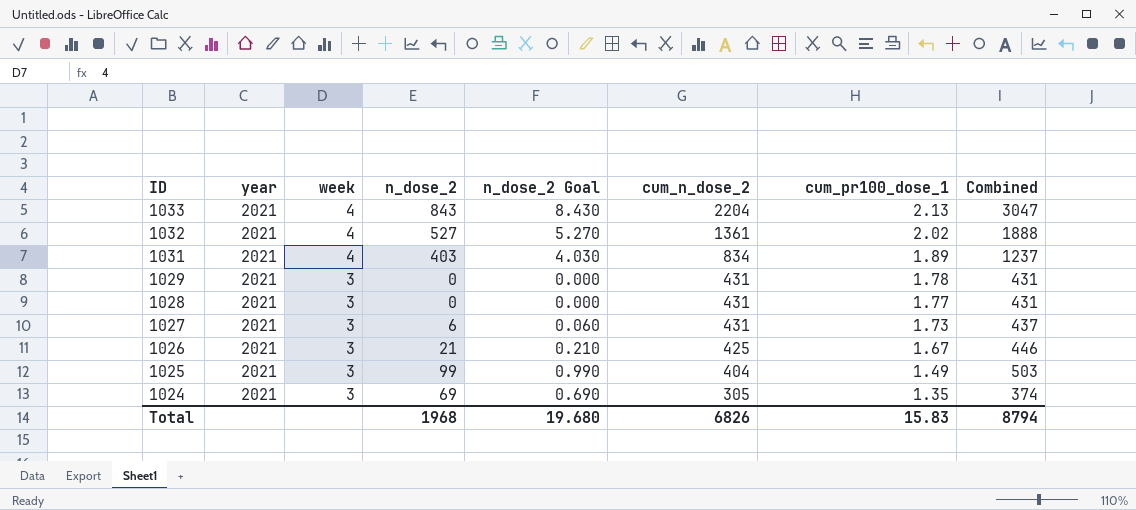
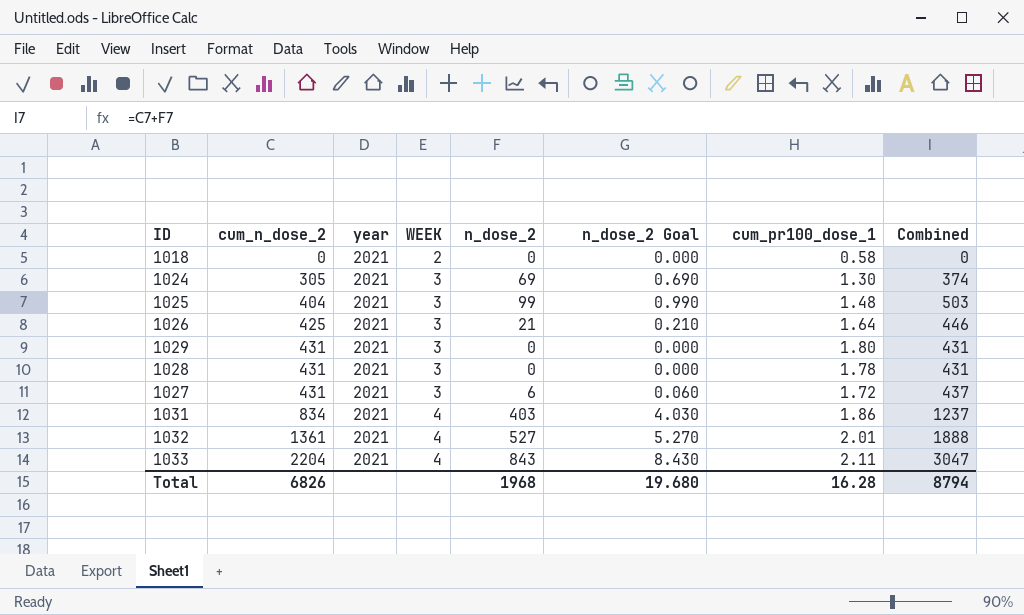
row order: ID descending -> cum_n_dose_2 ascending
column cum_n_dose_2 | position: 6 -> 2
column name: week -> WEEK
row 1018: none -> 0 | 2021 | 2 | 0 | 0.000 | 0.58 | 0
1024 | cum_pr100_dose_1: 1.35 -> 1.30
1025 | cum_pr100_dose_1: 1.49 -> 1.48
1026 | cum_pr100_dose_1: 1.67 -> 1.64
1029 | cum_pr100_dose_1: 1.78 -> 1.80
1028 | cum_pr100_dose_1: 1.77 -> 1.78
1027 | cum_pr100_dose_1: 1.73 -> 1.72
1031 | cum_pr100_dose_1: 1.89 -> 1.86
1032 | cum_pr100_dose_1: 2.02 -> 2.01
1033 | cum_pr100_dose_1: 2.13 -> 2.11
Total | cum_pr100_dose_1: 15.83 -> 16.28

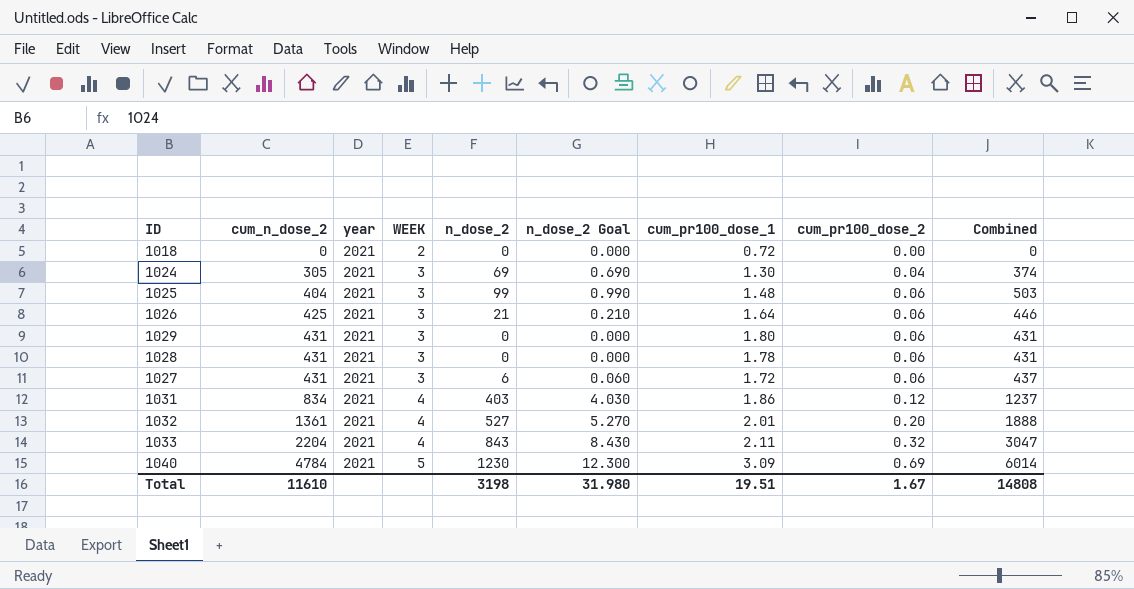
column cum_pr100_dose_2 | position: none -> 8
1018 | cum_pr100_dose_1: 0.58 -> 0.72
row 1040: none -> 4784 | 2021 | 5 | 1230 | 12.300 | 3.09 | 0.69 | 6014
Total | cum_n_dose_2: 6826 -> 11610
Total | n_dose_2: 1968 -> 3198
Total | n_dose_2 Goal: 19.680 -> 31.980
Total | cum_pr100_dose_1: 16.28 -> 19.51
Total | Combined: 8794 -> 14808

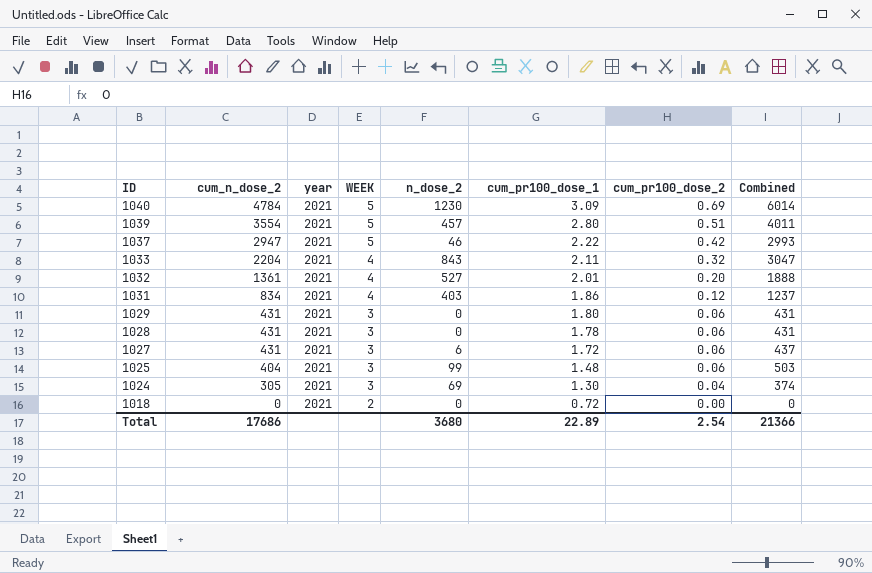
row order: cum_n_dose_2 ascending -> ID descending
column n_dose_2 Goal | formula: [n_dose_2] * 0.01 -> none
row 1026: 425 | 2021 | 3 | 21 | 0.210 | 1.64 | 0.06 | 446 -> none
row 1039: none -> 3554 | 2021 | 5 | 457 | 2.80 | 0.51 | 4011
row 1037: none -> 2947 | 2021 | 5 | 46 | 2.22 | 0.42 | 2993
Total | cum_n_dose_2: 11610 -> 17686
Total | n_dose_2: 3198 -> 3680
Total | cum_pr100_dose_1: 19.51 -> 22.89
Total | cum_pr100_dose_2: 1.67 -> 2.54
Total | Combined: 14808 -> 21366

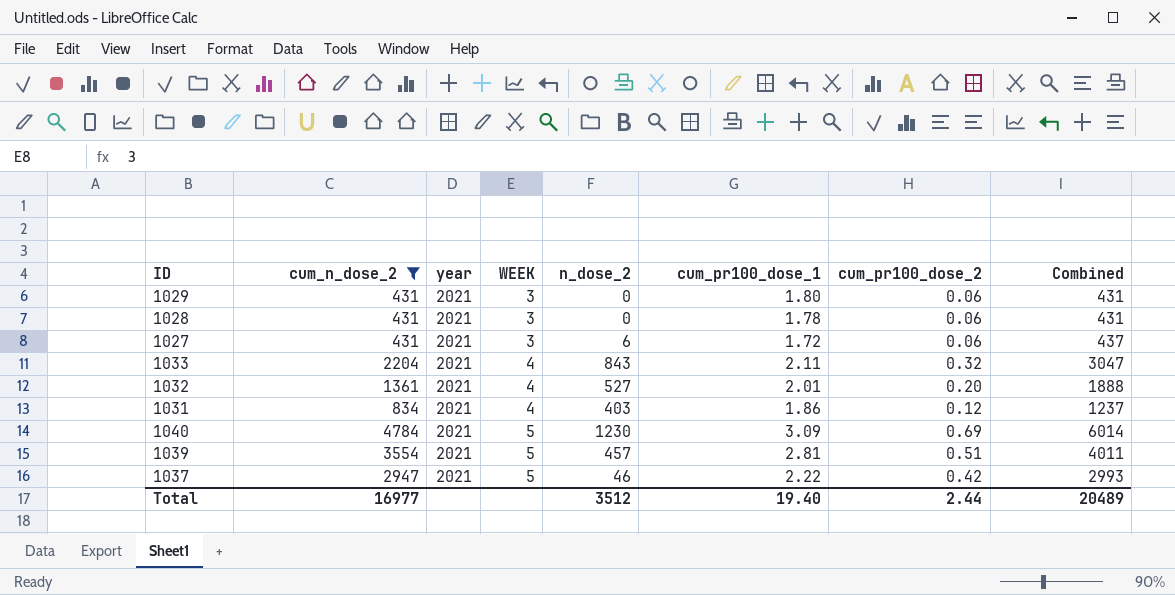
filter: none -> cum_n_dose_2 >= 431
row order: ID descending -> WEEK ascending
1039 | cum_pr100_dose_1: 2.80 -> 2.81
Total | cum_n_dose_2: 17686 -> 16977
Total | n_dose_2: 3680 -> 3512
Total | cum_pr100_dose_1: 22.89 -> 19.40
Total | cum_pr100_dose_2: 2.54 -> 2.44
Total | Combined: 21366 -> 20489

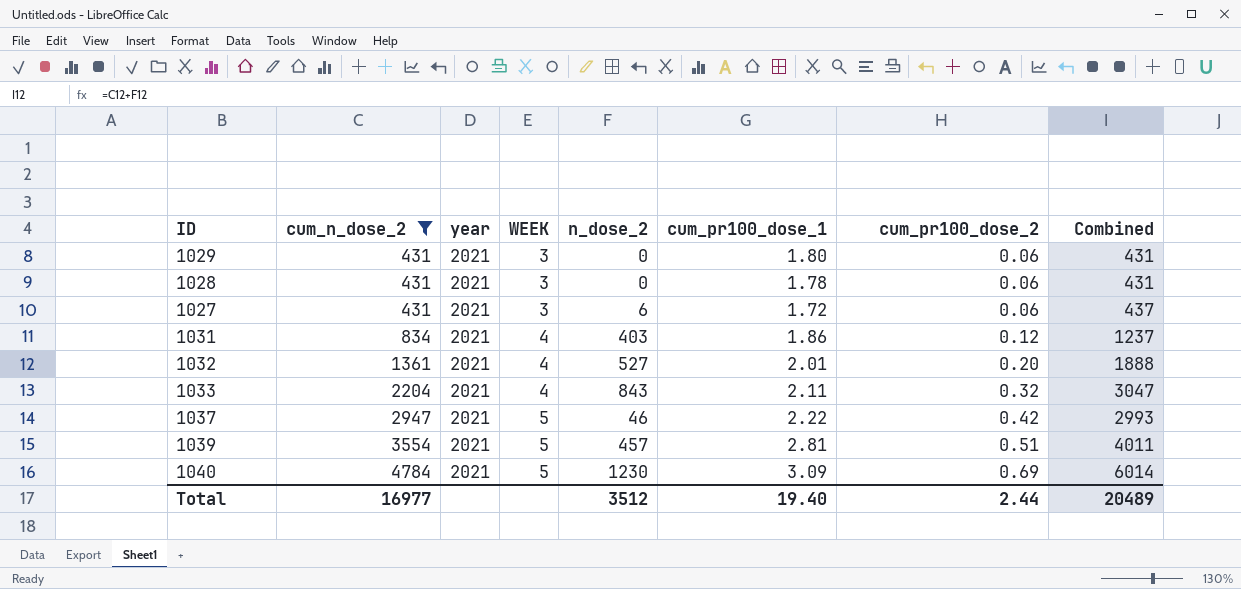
row order: WEEK ascending -> cum_n_dose_2 ascending

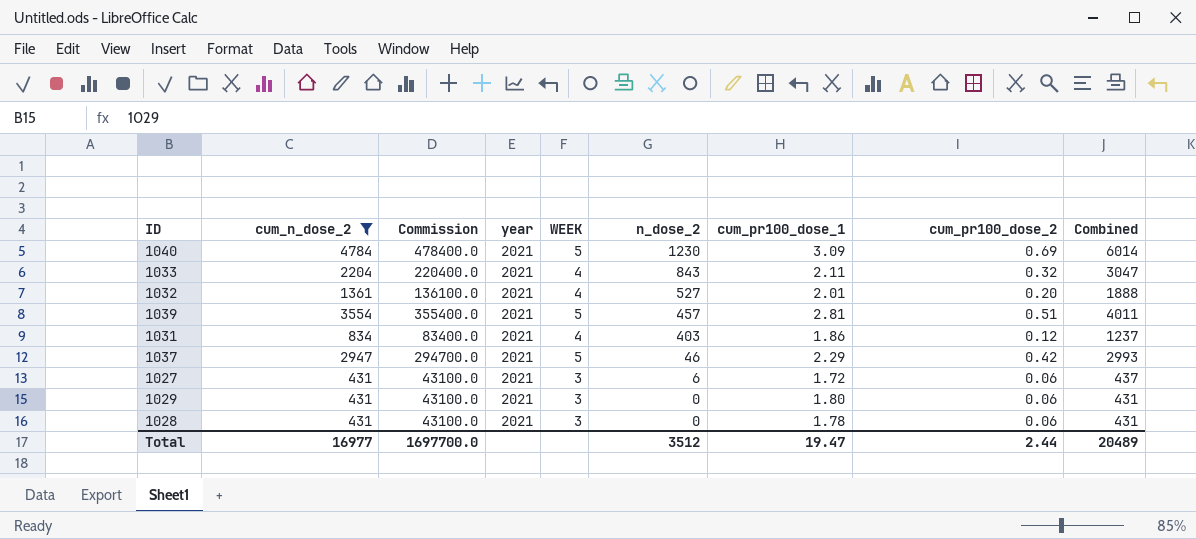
row order: cum_n_dose_2 ascending -> n_dose_2 descending
column Commission | formula: none -> [cum_n_dose_2] * 100
1037 | cum_pr100_dose_1: 2.22 -> 2.29
Total | cum_pr100_dose_1: 19.40 -> 19.47

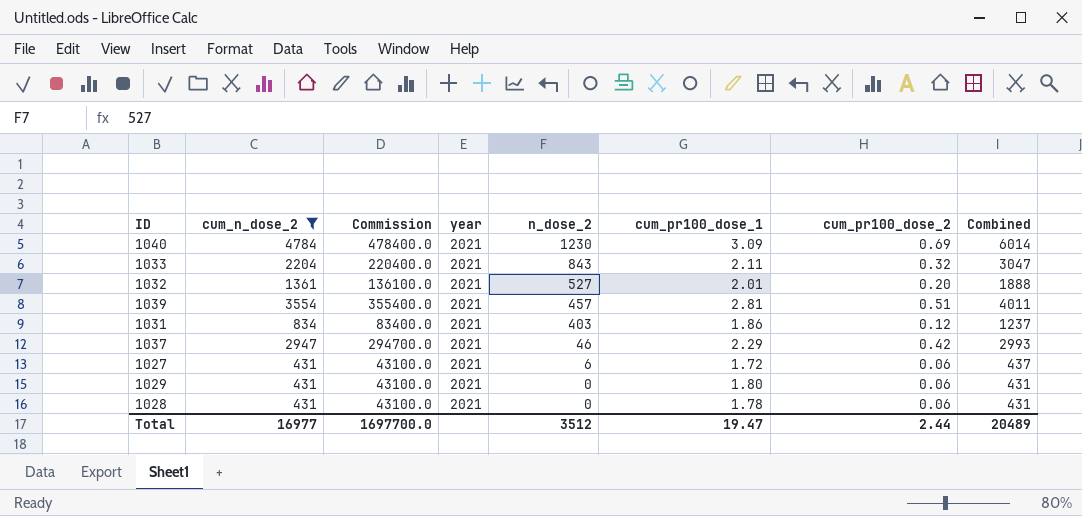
column WEEK | position: 5 -> none

